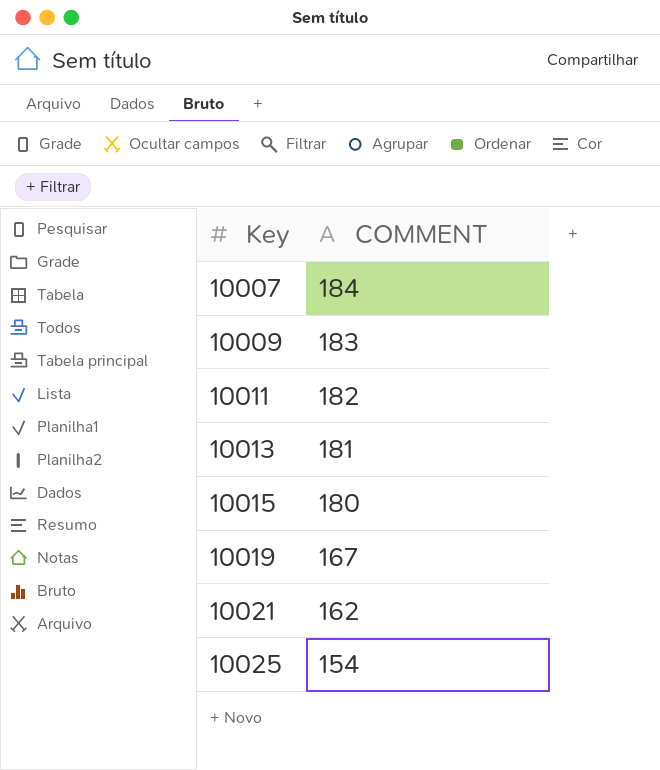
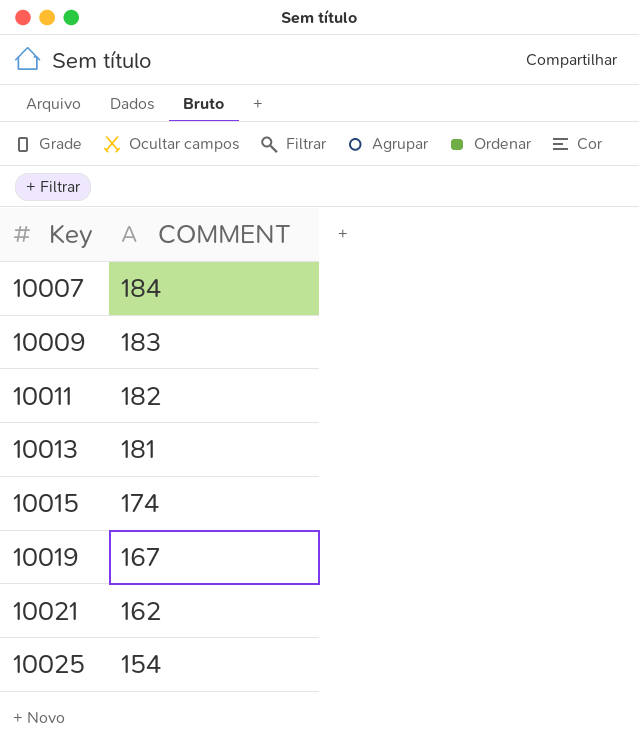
10015 | COMMENT: 180 -> 174

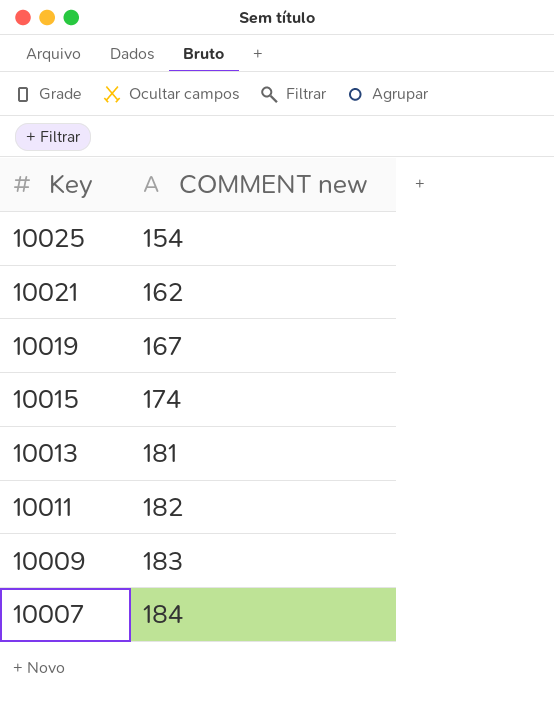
row order: Key ascending -> Key descending
column name: COMMENT -> COMMENT new

